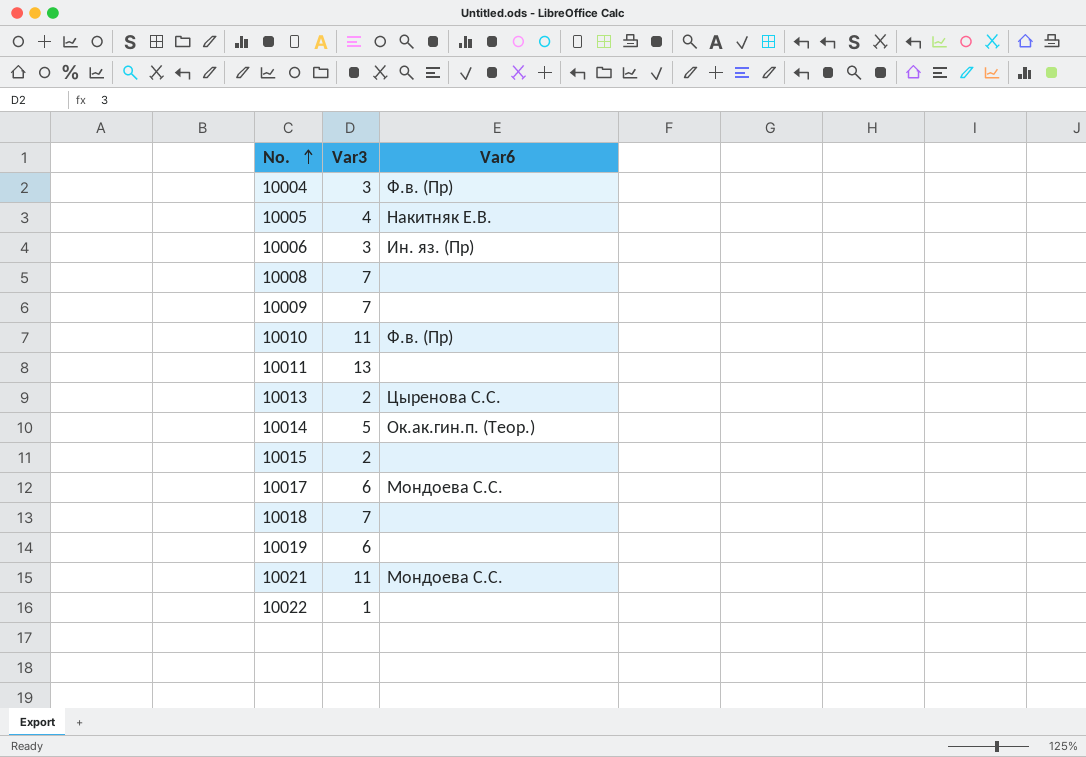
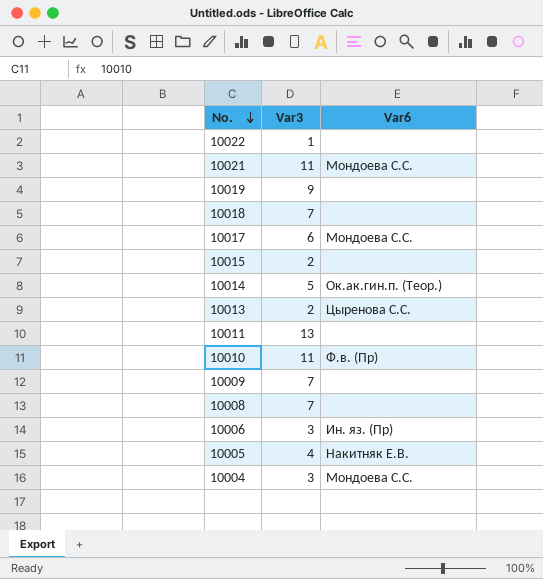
row order: No. ascending -> No. descending
10019 | Var3: 6 -> 9
10004 | Var6: Ф.в. (Пр) -> Мондоева С.С.

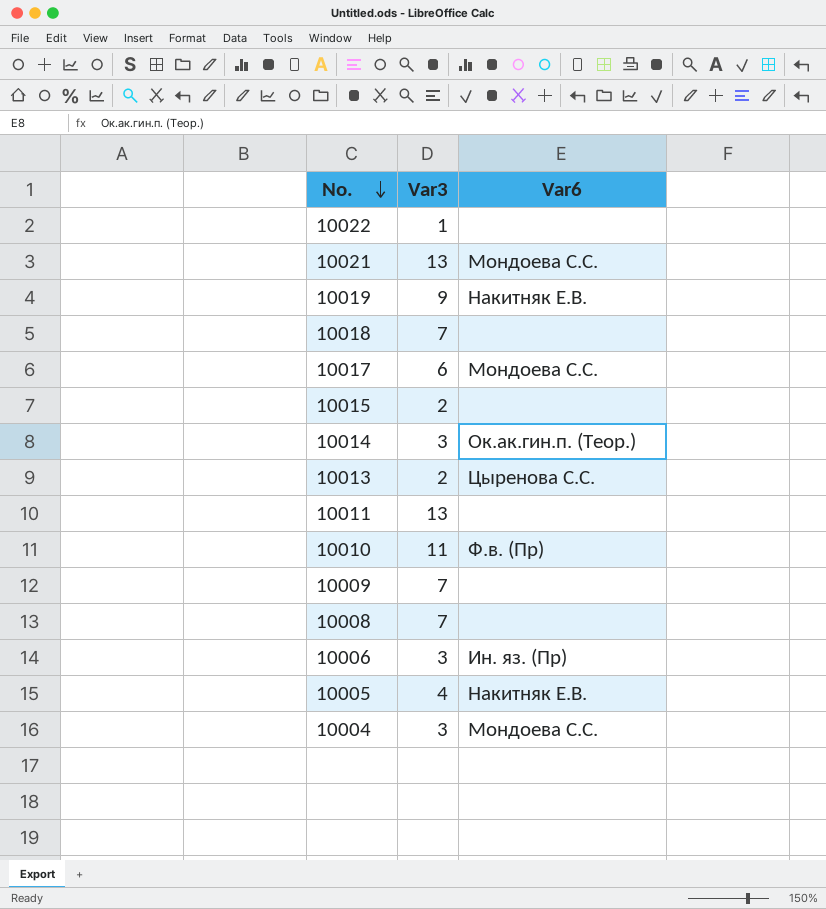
10021 | Var3: 11 -> 13
10019 | Var6: none -> Накитняк Е.В.
10014 | Var3: 5 -> 3

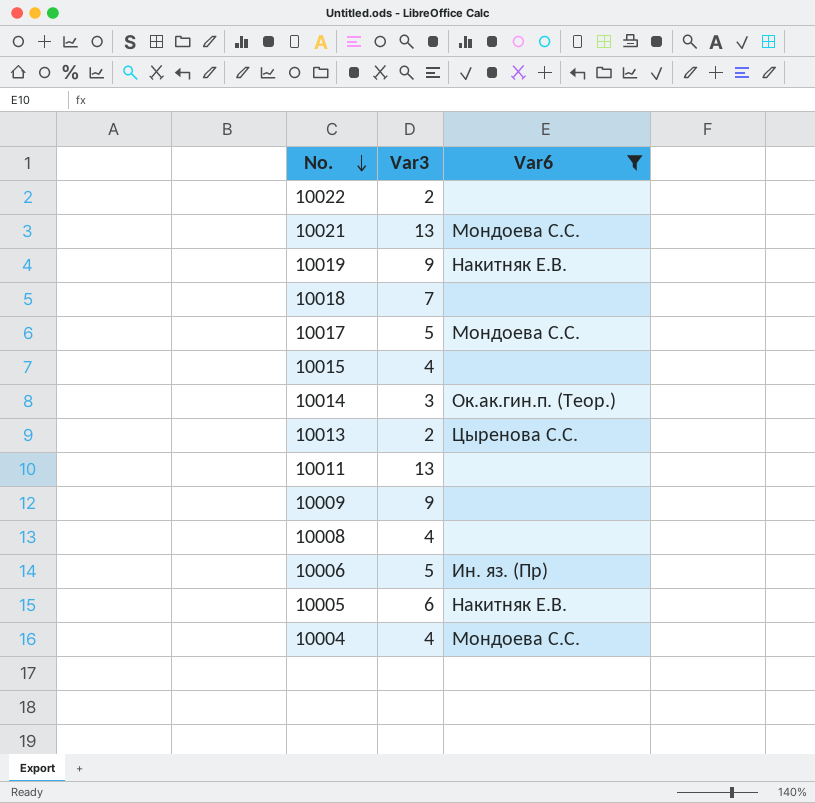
filter: none -> Var6 != Ф.в. (Пр)
10022 | Var3: 1 -> 2
10017 | Var3: 6 -> 5
10015 | Var3: 2 -> 4
10009 | Var3: 7 -> 9
10008 | Var3: 7 -> 4
10006 | Var3: 3 -> 5
10005 | Var3: 4 -> 6
10004 | Var3: 3 -> 4

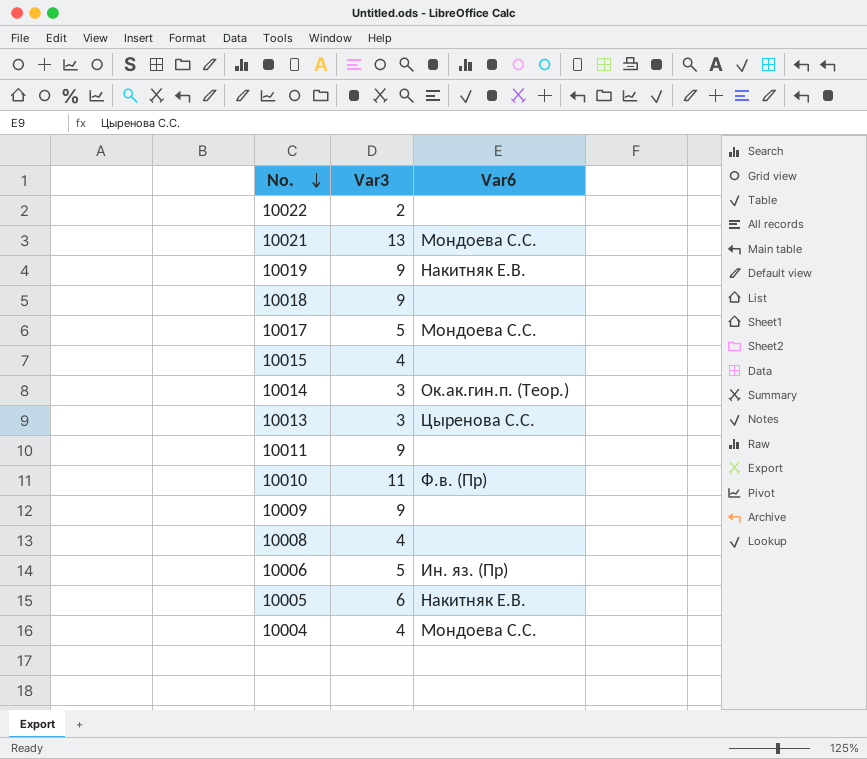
filter: Var6 != Ф.в. (Пр) -> none
10018 | Var3: 7 -> 9
10013 | Var3: 2 -> 3
10011 | Var3: 13 -> 9

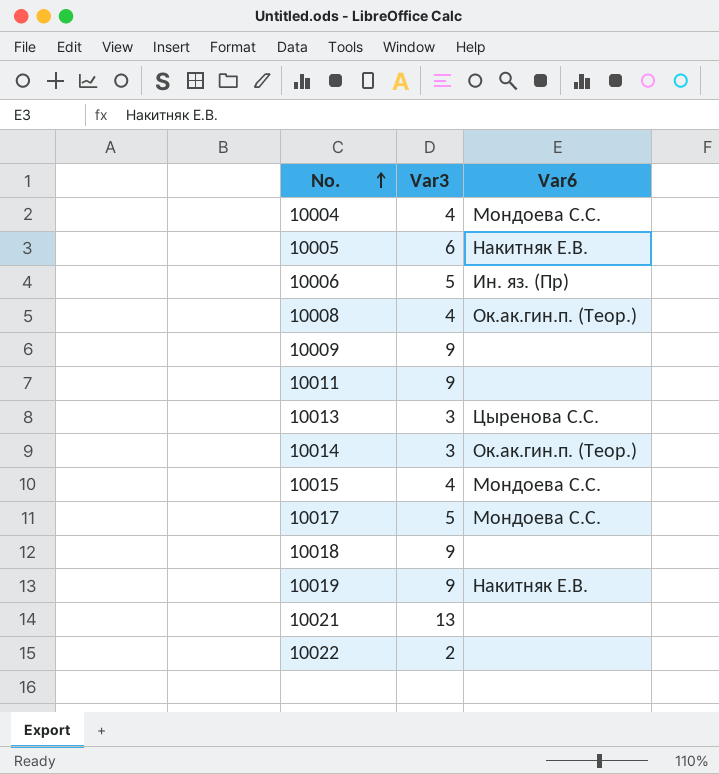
row order: No. descending -> No. ascending
row 10010: 11 | Ф.в. (Пр) -> none
10008 | Var6: none -> Ок.ак.гин.п. (Теор.)
10015 | Var6: none -> Мондоева С.С.
10021 | Var6: Мондоева С.С. -> none

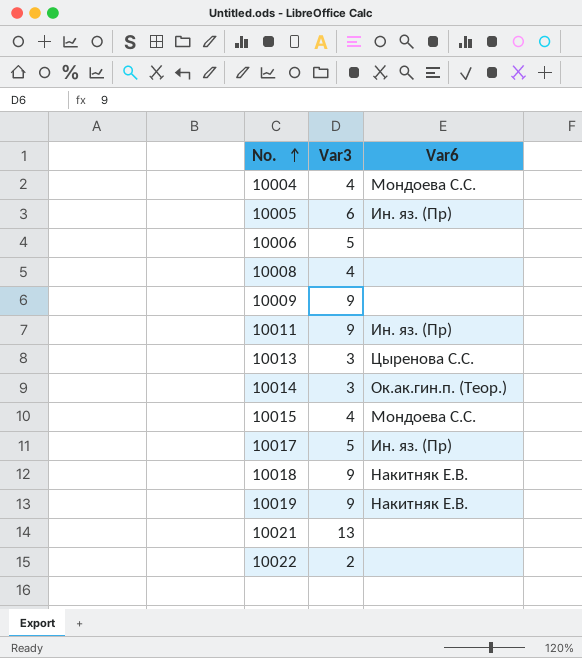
10005 | Var6: Накитняк Е.В. -> Ин. яз. (Пр)
10006 | Var6: Ин. яз. (Пр) -> none
10008 | Var6: Ок.ак.гин.п. (Теор.) -> none
10011 | Var6: none -> Ин. яз. (Пр)
10017 | Var6: Мондоева С.С. -> Ин. яз. (Пр)
10018 | Var6: none -> Накитняк Е.В.

